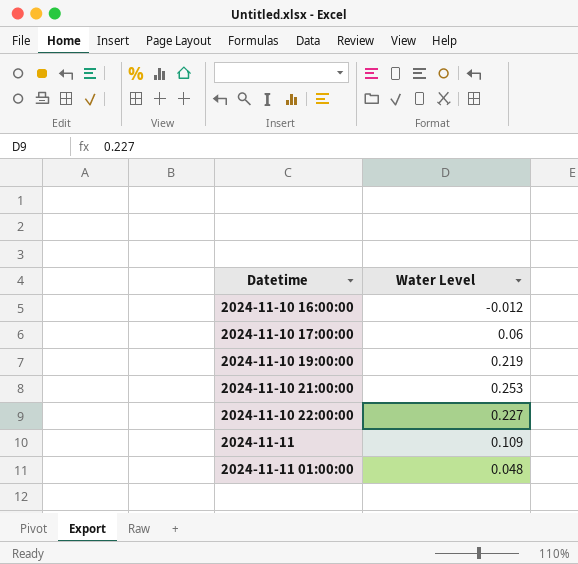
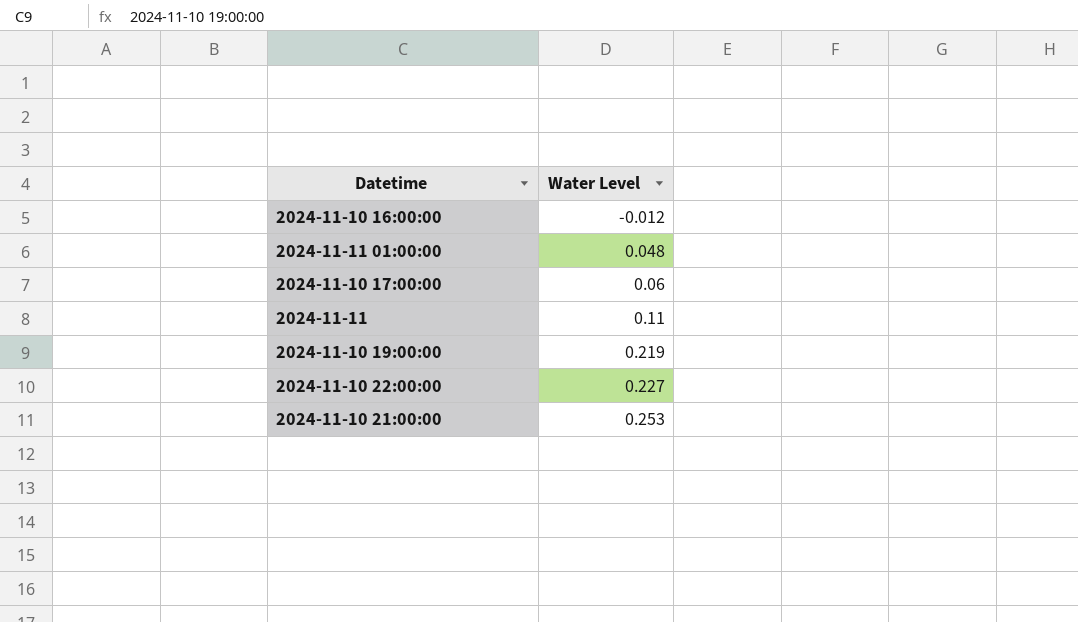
row order: Datetime ascending -> Water Level ascending
2024-11-11 | Water Level: 0.109 -> 0.11

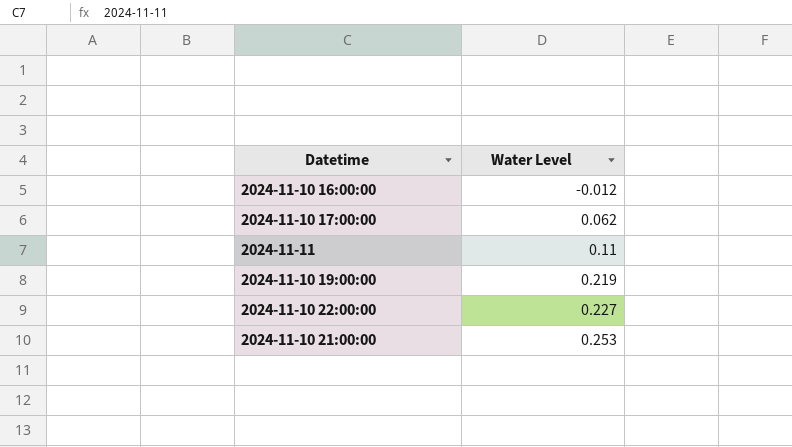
row 2024-11-11 01:00:00: 0.048 -> none
2024-11-10 17:00:00 | Water Level: 0.06 -> 0.062

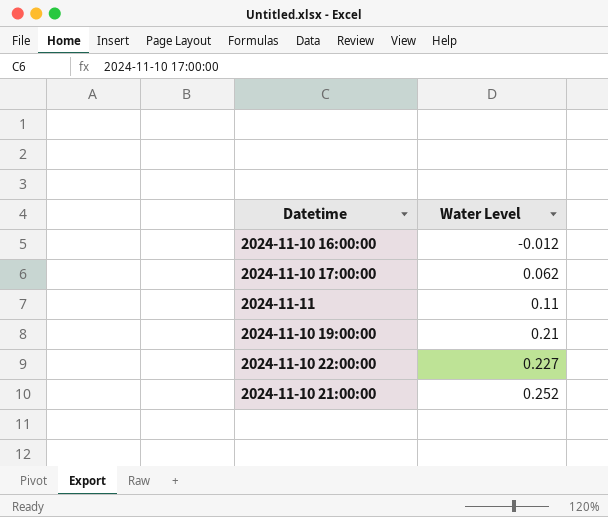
2024-11-10 19:00:00 | Water Level: 0.219 -> 0.21
2024-11-10 21:00:00 | Water Level: 0.253 -> 0.252

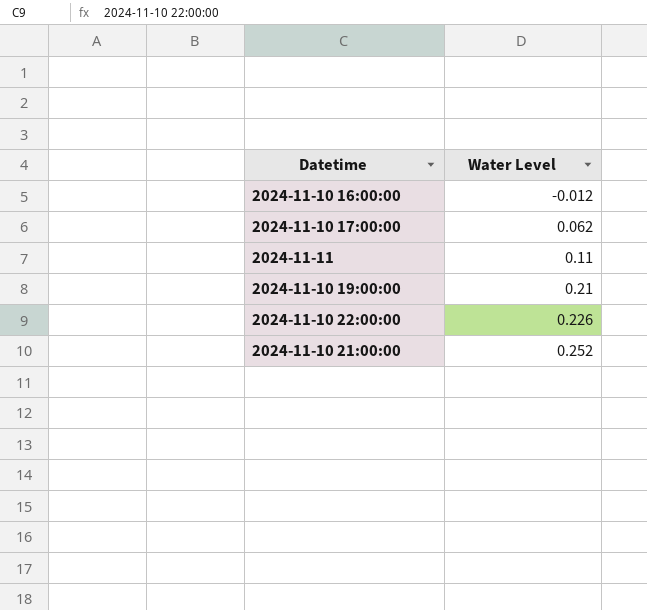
2024-11-10 22:00:00 | Water Level: 0.227 -> 0.226

